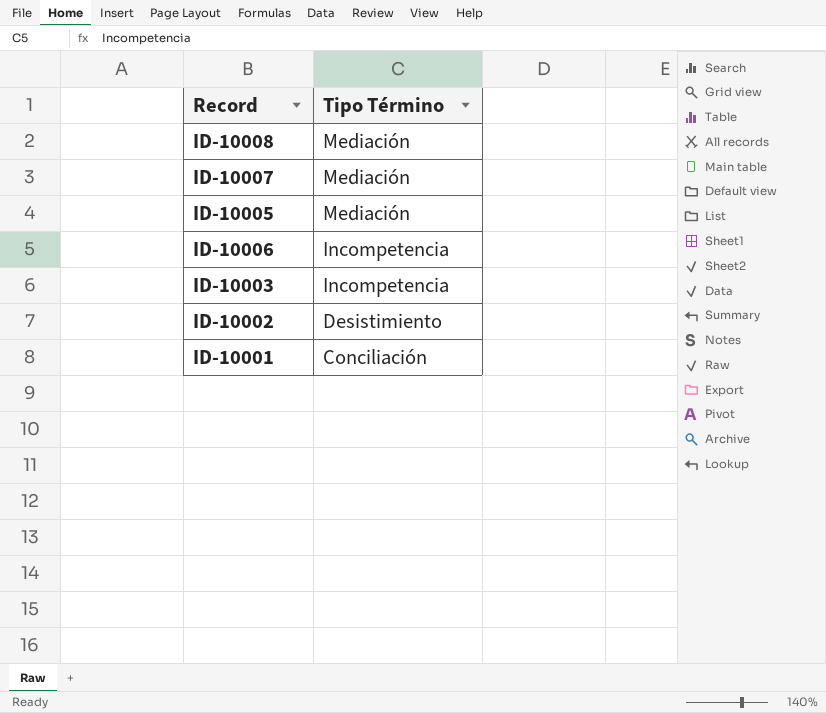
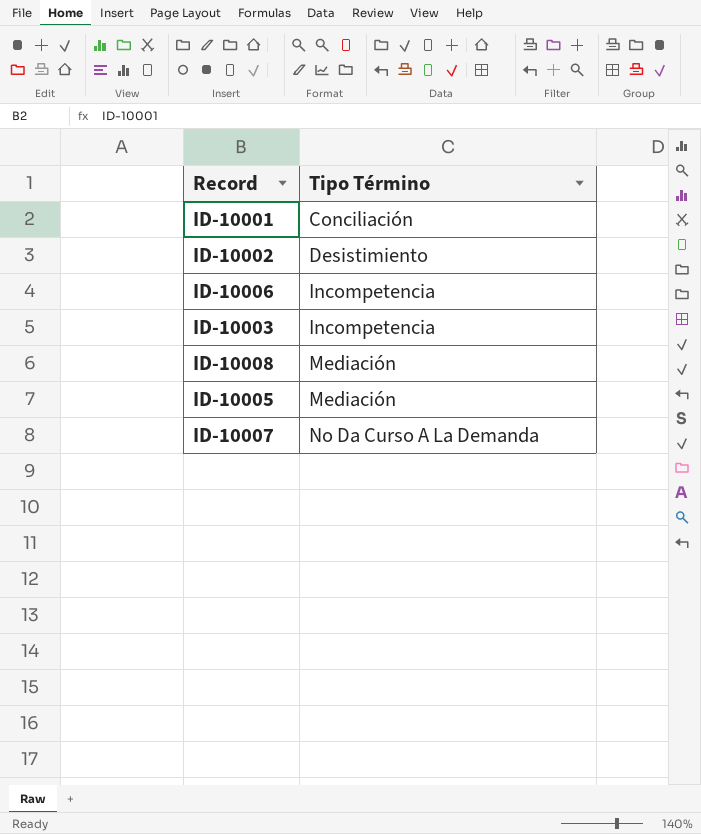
row order: Tipo Término descending -> Tipo Término ascending
ID-10007 | Tipo Término: Mediación -> No Da Curso A La Demanda

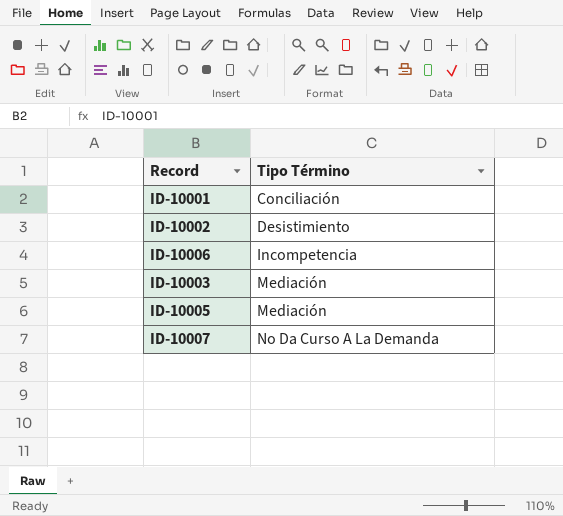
row ID-10008: Mediación -> none
ID-10003 | Tipo Término: Incompetencia -> Mediación

